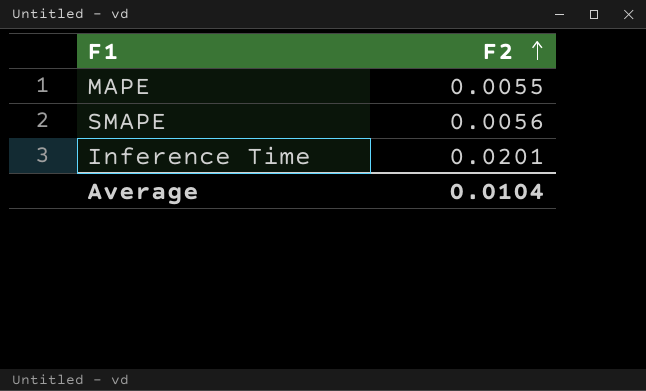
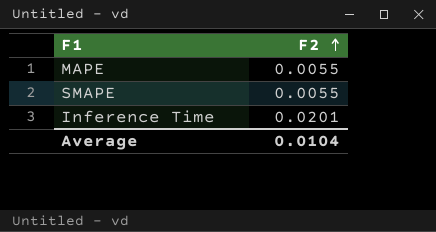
SMAPE | F2: 0.0056 -> 0.0055

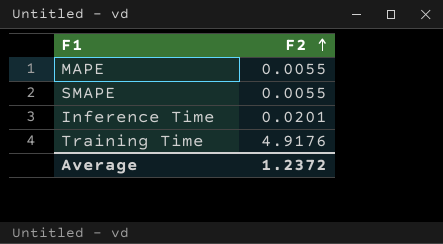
row Training Time: none -> 4.9176
Average | F2: 0.0104 -> 1.2372

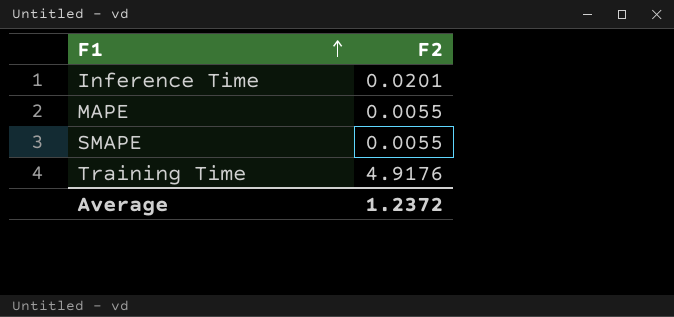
row order: F2 ascending -> F1 ascending

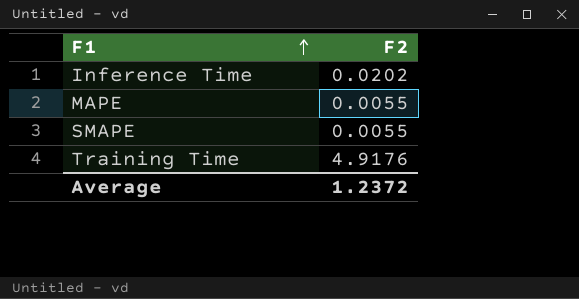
Inference Time | F2: 0.0201 -> 0.0202

